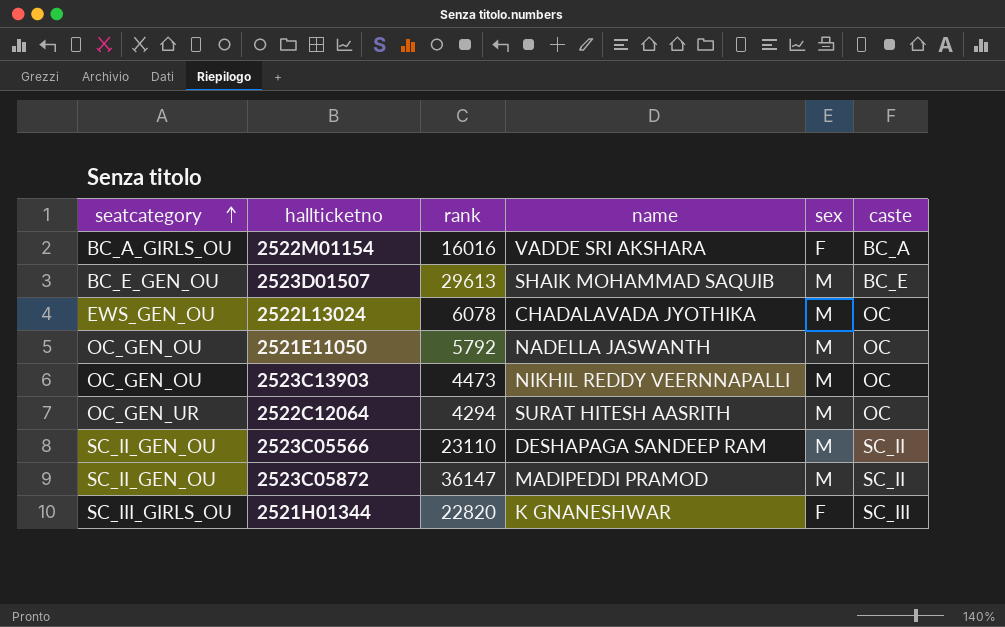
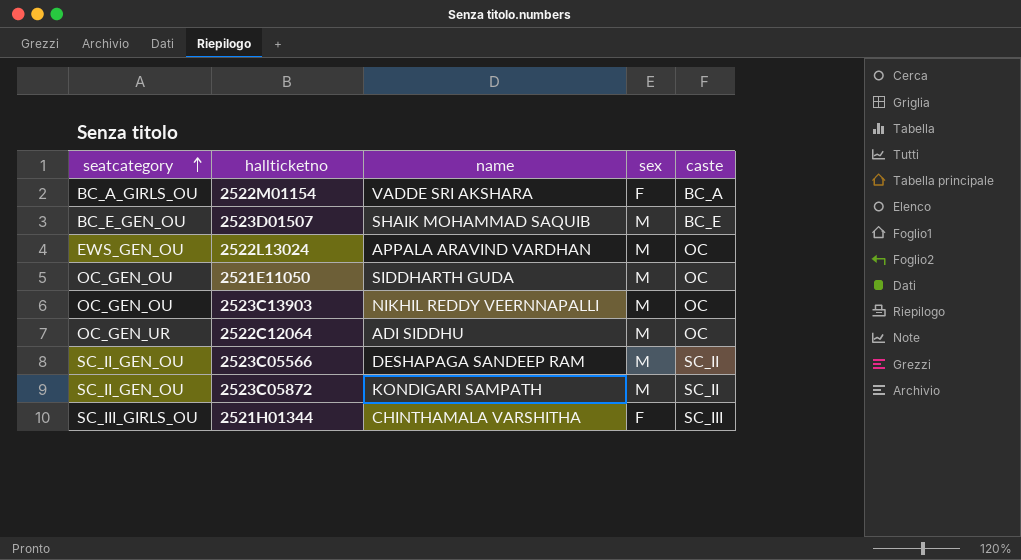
column rank | position: 3 -> none
2522L13024 | name: CHADALAVADA JYOTHIKA -> APPALA ARAVIND VARDHAN
2521E11050 | name: NADELLA JASWANTH -> SIDDHARTH GUDA
2522C12064 | name: SURAT HITESH AASRITH -> ADI SIDDHU
2523C05872 | name: MADIPEDDI PRAMOD -> KONDIGARI SAMPATH
2521H01344 | name: K GNANESHWAR -> CHINTHAMALA VARSHITHA

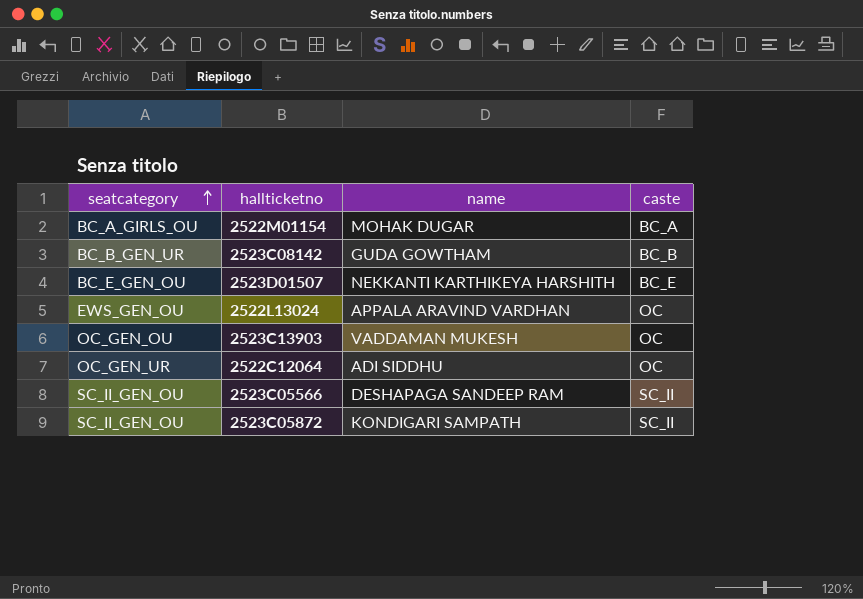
column sex | position: 4 -> none
row 2521E11050: OC_GEN_OU | SIDDHARTH GUDA | M | OC -> none
row 2521H01344: SC_III_GIRLS_OU | CHINTHAMALA VARSHITHA | F | SC_III -> none
2522M01154 | name: VADDE SRI AKSHARA -> MOHAK DUGAR
row 2523C08142: none -> BC_B_GEN_UR | GUDA GOWTHAM | BC_B
2523D01507 | name: SHAIK MOHAMMAD SAQUIB -> NEKKANTI KARTHIKEYA HARSHITH
2523C13903 | name: NIKHIL REDDY VEERNNAPALLI -> VADDAMAN MUKESH

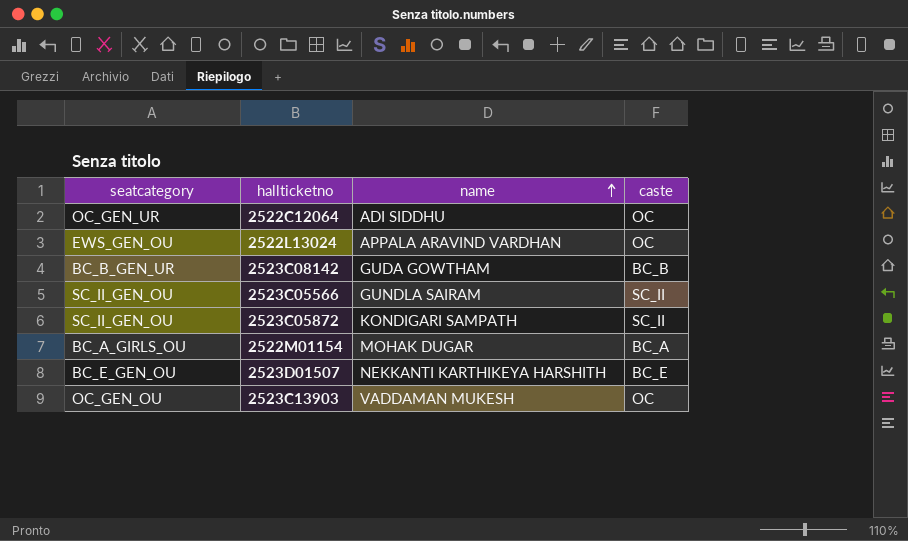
row order: seatcategory ascending -> name ascending
2523C05566 | name: DESHAPAGA SANDEEP RAM -> GUNDLA SAIRAM

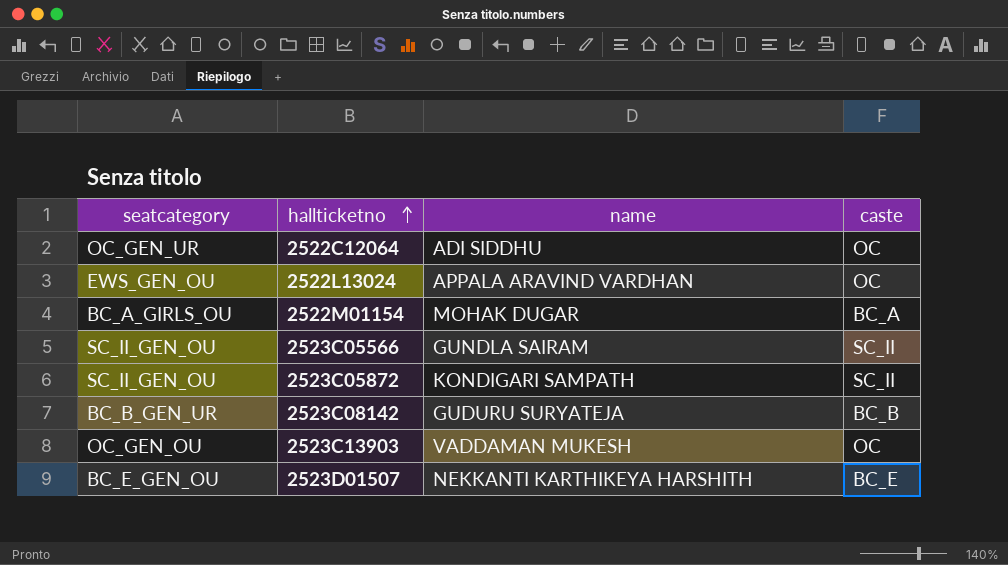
row order: name ascending -> hallticketno ascending
2523C08142 | name: GUDA GOWTHAM -> GUDURU SURYATEJA

